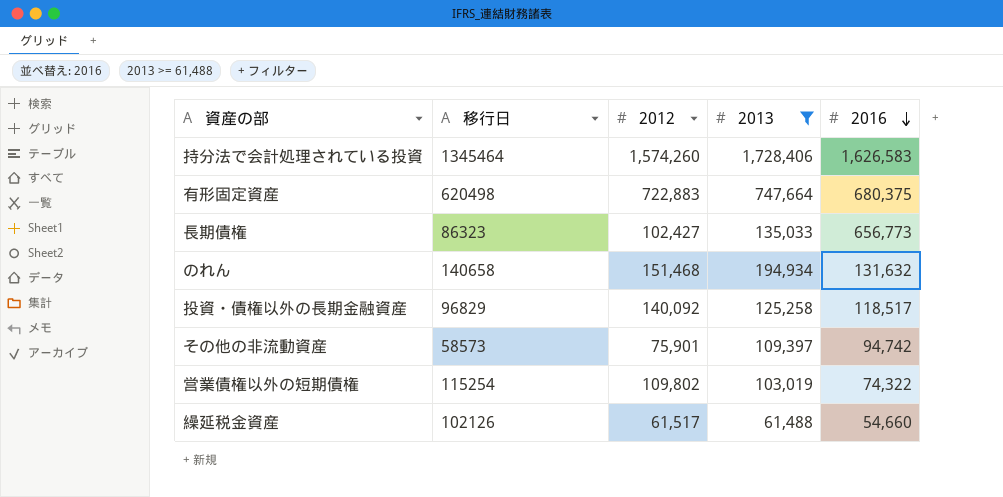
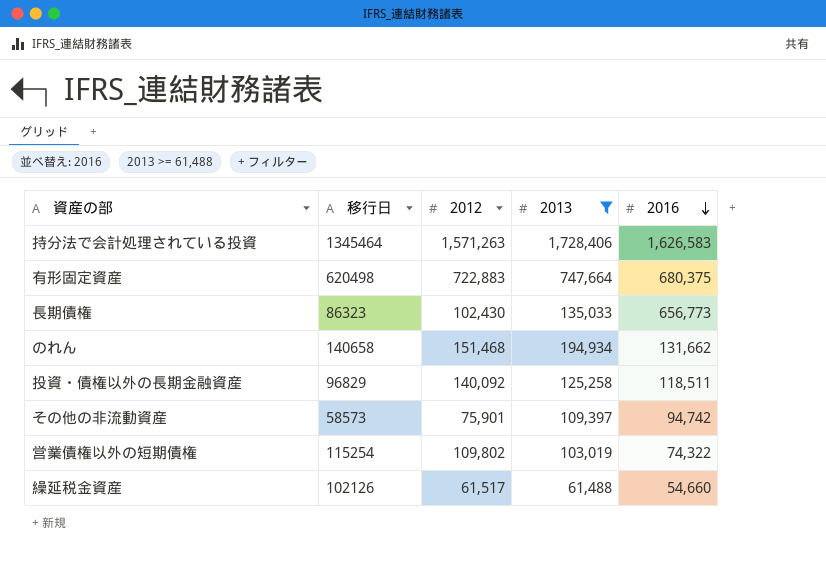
持分法で会計処理されている投資 | 2012: 1,574,260 -> 1,571,263
長期債権 | 2012: 102,427 -> 102,430
のれん | 2016: 131,632 -> 131,662
投資・債権以外の長期金融資産 | 2016: 118,517 -> 118,511

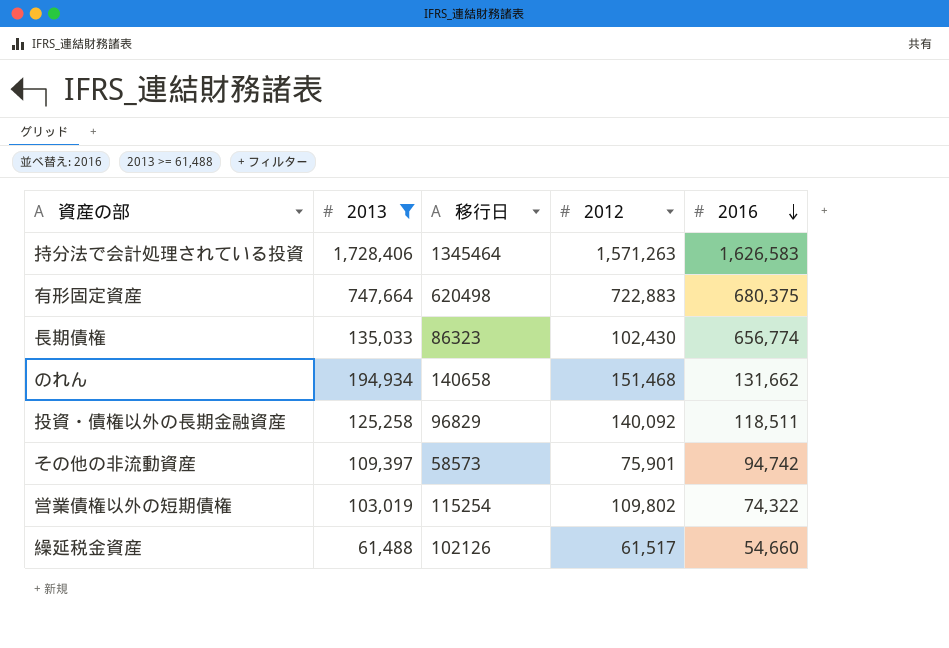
column 2013 | position: 4 -> 2
長期債権 | 2016: 656,773 -> 656,774

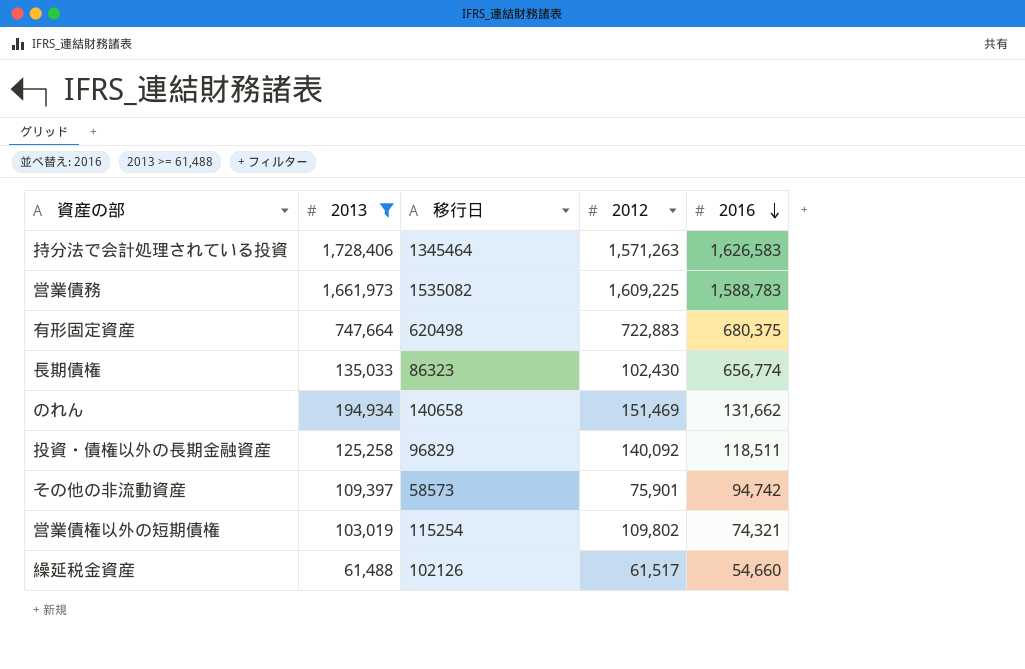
row 営業債務: none -> 1,661,973 | 1535082 | 1,609,225 | 1,588,783
のれん | 2012: 151,468 -> 151,469
営業債権以外の短期債権 | 2016: 74,322 -> 74,321

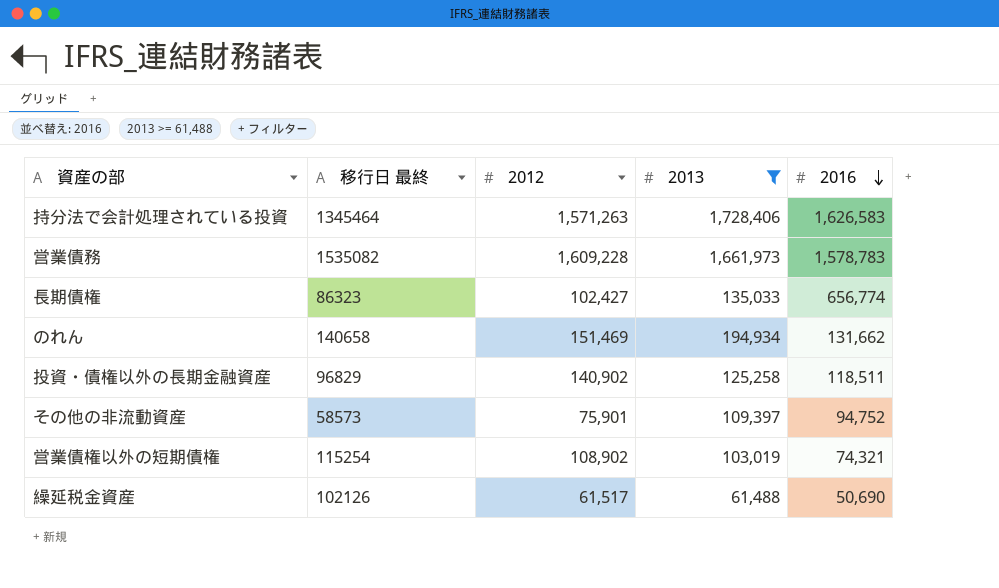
column name: 移行日 -> 移行日 最終
column 2013 | position: 2 -> 4
row 有形固定資産: 747,664 | 620498 | 722,883 | 680,375 -> none
営業債務 | 2012: 1,609,225 -> 1,609,228
営業債務 | 2016: 1,588,783 -> 1,578,783
長期債権 | 2012: 102,430 -> 102,427
投資・債権以外の長期金融資産 | 2012: 140,092 -> 140,902
その他の非流動資産 | 2016: 94,742 -> 94,752
営業債権以外の短期債権 | 2012: 109,802 -> 108,902
繰延税金資産 | 2016: 54,660 -> 50,690

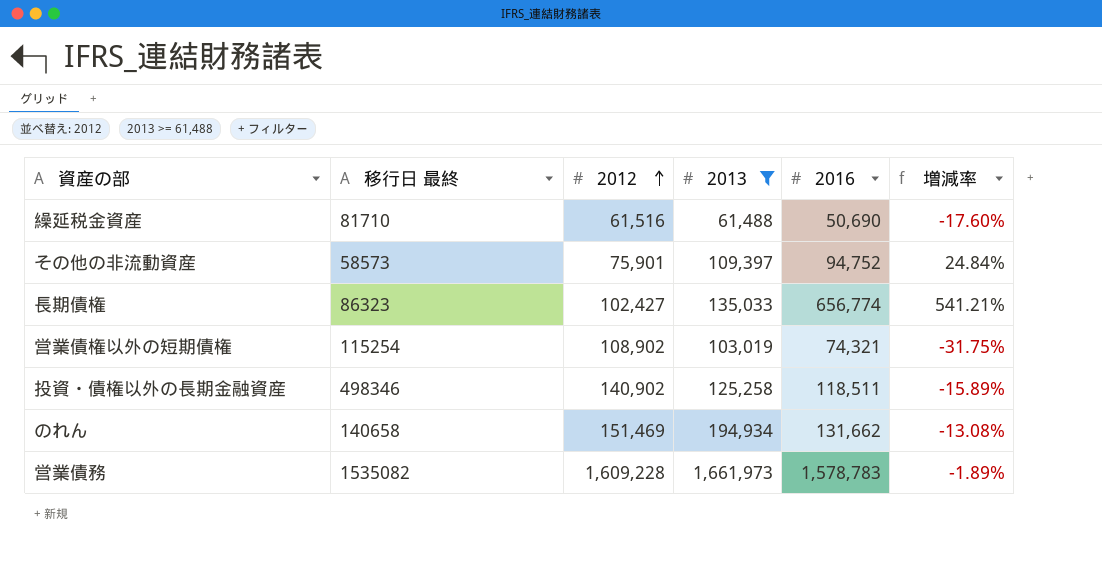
row order: 2016 descending -> 2012 ascending
column 増減率 | formula: none -> ([2016] - [2012]) / [2012]
row 持分法で会計処理されている投資: 1345464 | 1,571,263 | 1,728,406 | 1,626,583 -> none
繰延税金資産 | 移行日 最終: 102126 -> 81710
繰延税金資産 | 2012: 61,517 -> 61,516
投資・債権以外の長期金融資産 | 移行日 最終: 96829 -> 498346

